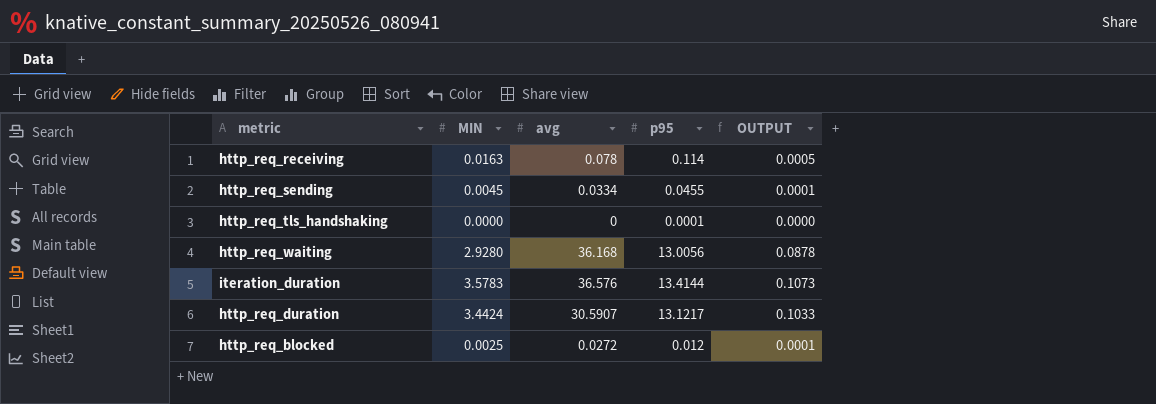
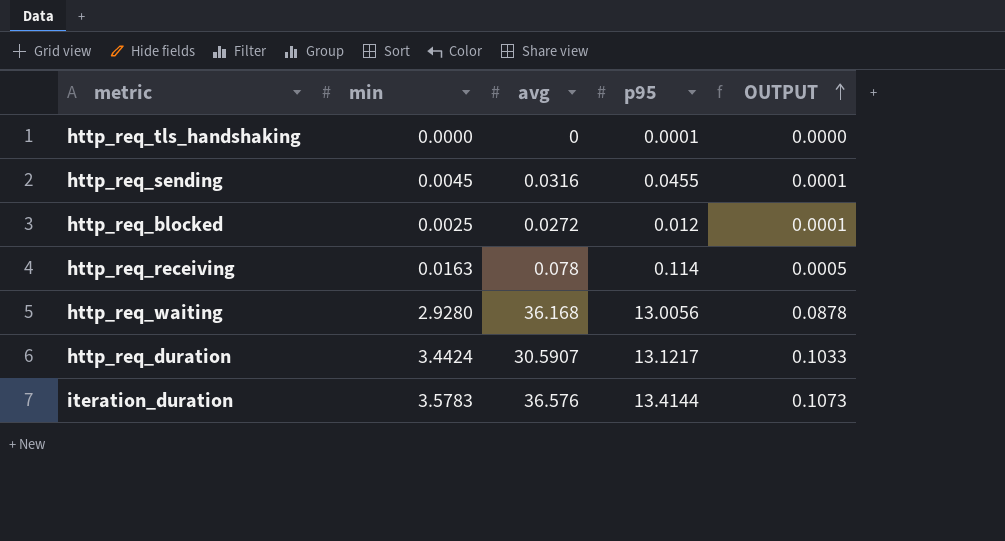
row order: none -> OUTPUT ascending
column name: MIN -> min
http_req_sending | avg: 0.0334 -> 0.0316

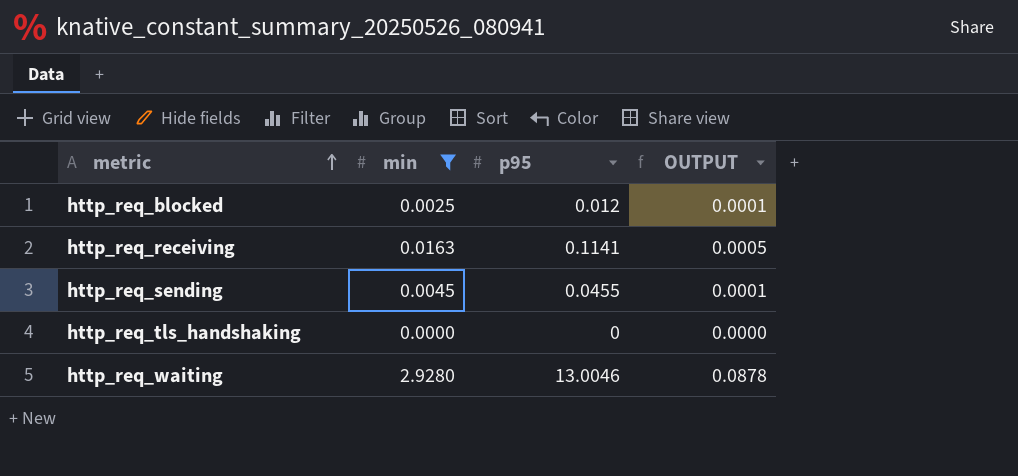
filter: none -> min <= 2.9280
row order: OUTPUT ascending -> metric ascending
column avg | position: 3 -> none
http_req_receiving | p95: 0.114 -> 0.1141
http_req_tls_handshaking | p95: 0.0001 -> 0
http_req_waiting | p95: 13.0056 -> 13.0046

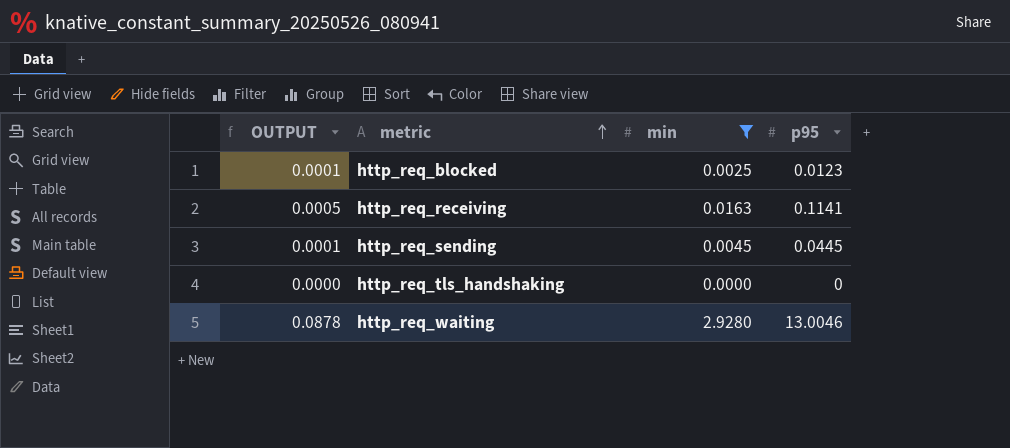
column OUTPUT | position: 4 -> 1
http_req_blocked | p95: 0.012 -> 0.0123
http_req_sending | p95: 0.0455 -> 0.0445

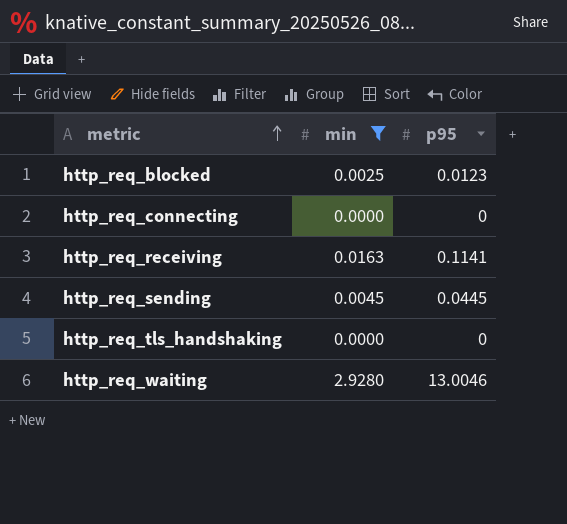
column OUTPUT | formula: [min] * 0.03 -> none
row http_req_connecting: none -> 0.0000 | 0

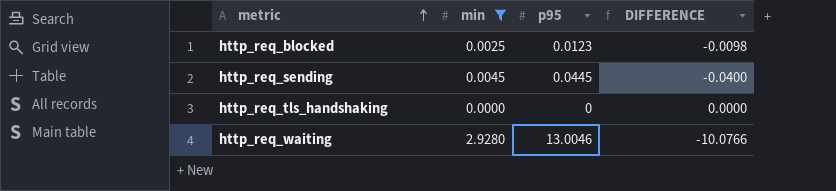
column DIFFERENCE | formula: none -> [min] - [p95]
row http_req_connecting: 0.0000 | 0 -> none
row http_req_receiving: 0.0163 | 0.1141 -> none

